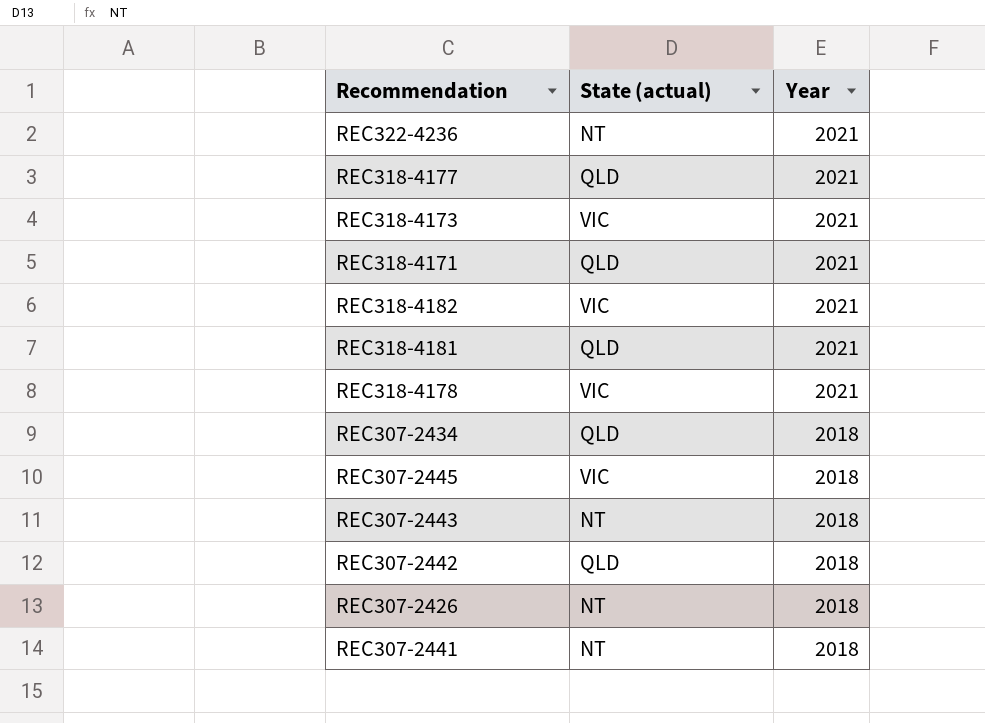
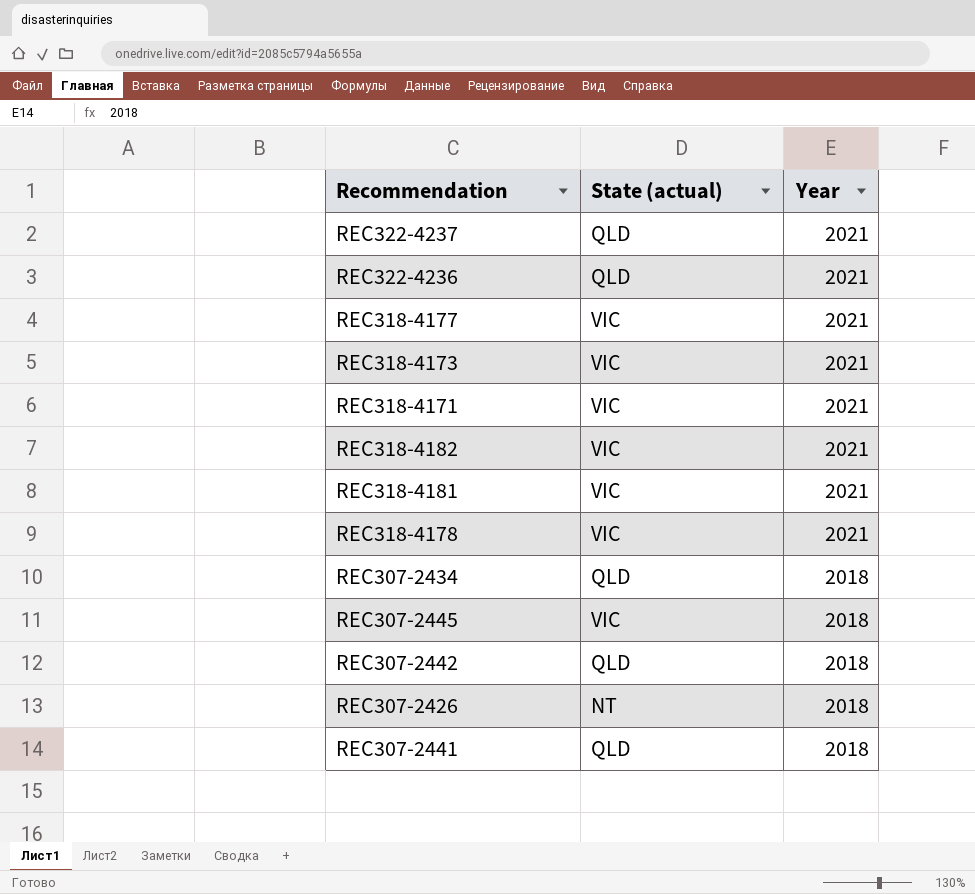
row REC307-2443: NT | 2018 -> none
row REC322-4237: none -> QLD | 2021
REC322-4236 | State (actual): NT -> QLD
REC318-4177 | State (actual): QLD -> VIC
REC318-4171 | State (actual): QLD -> VIC
REC318-4181 | State (actual): QLD -> VIC
REC307-2441 | State (actual): NT -> QLD

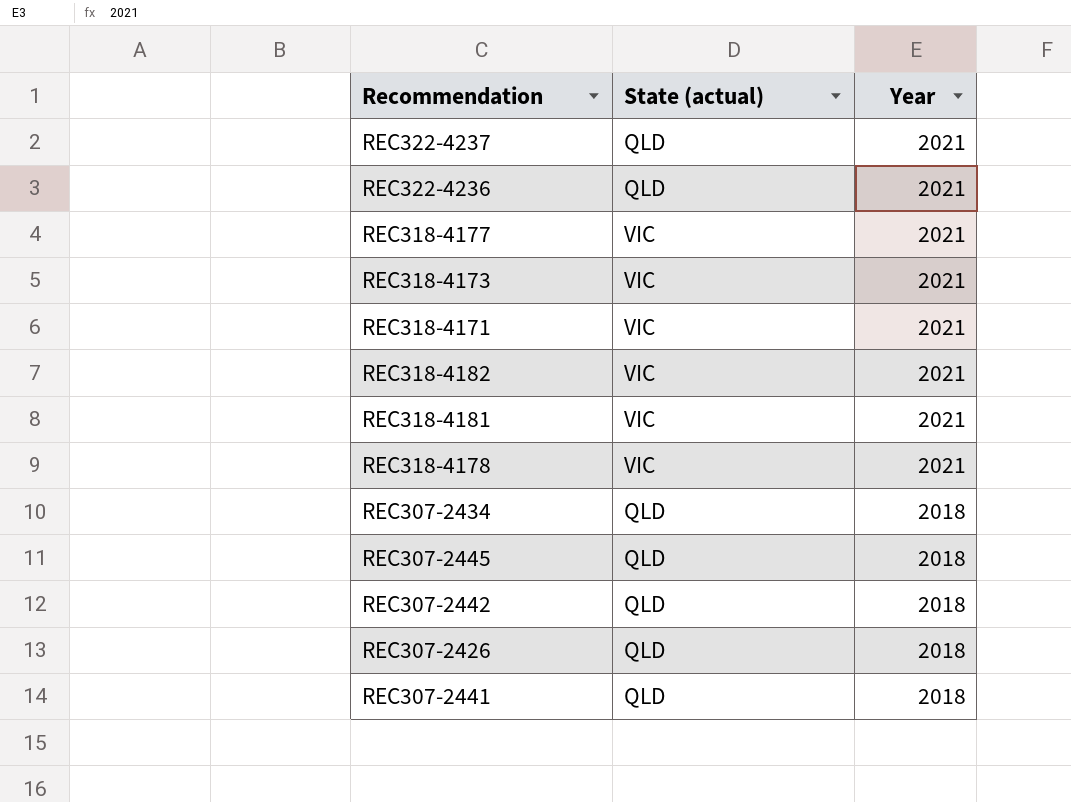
REC307-2445 | State (actual): VIC -> QLD
REC307-2426 | State (actual): NT -> QLD

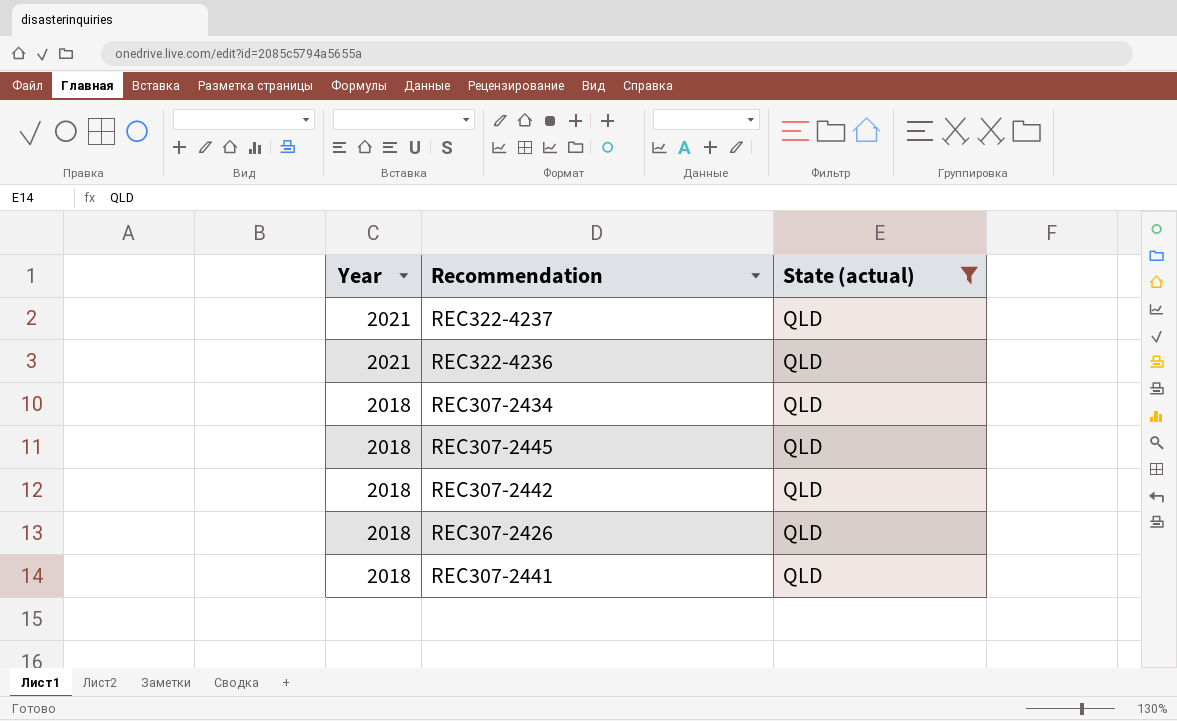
filter: none -> State (actual) = QLD
column Year | position: 3 -> 1

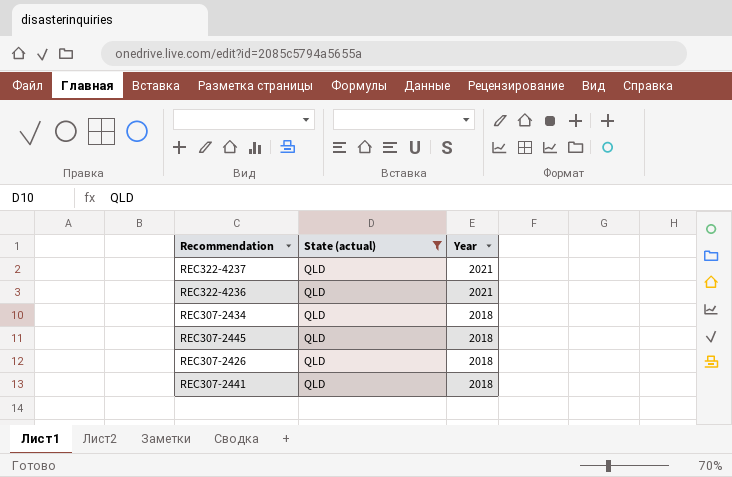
column Year | position: 1 -> 3
row REC307-2442: 2018 | QLD -> none

